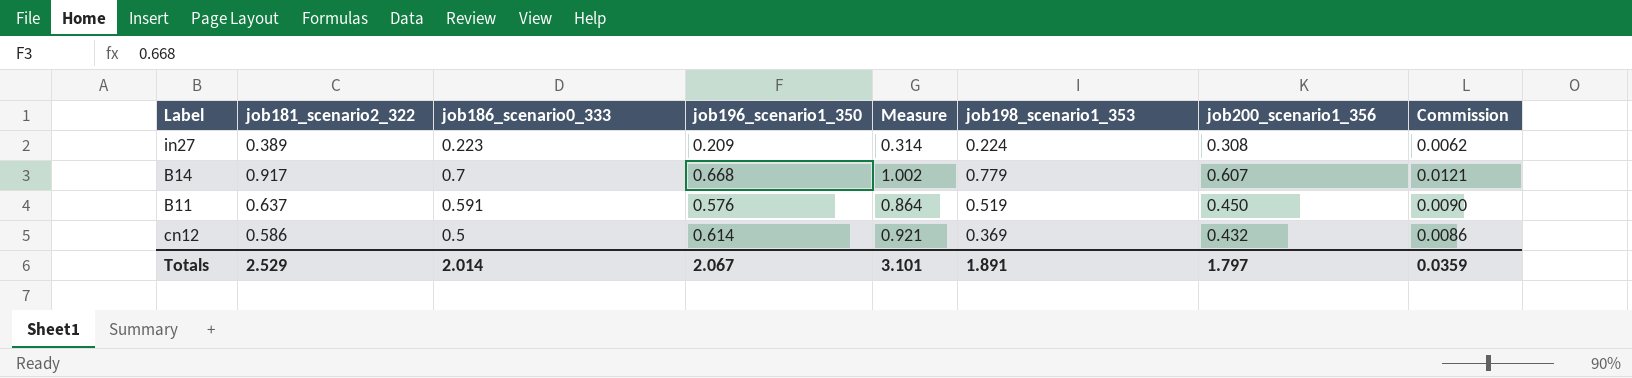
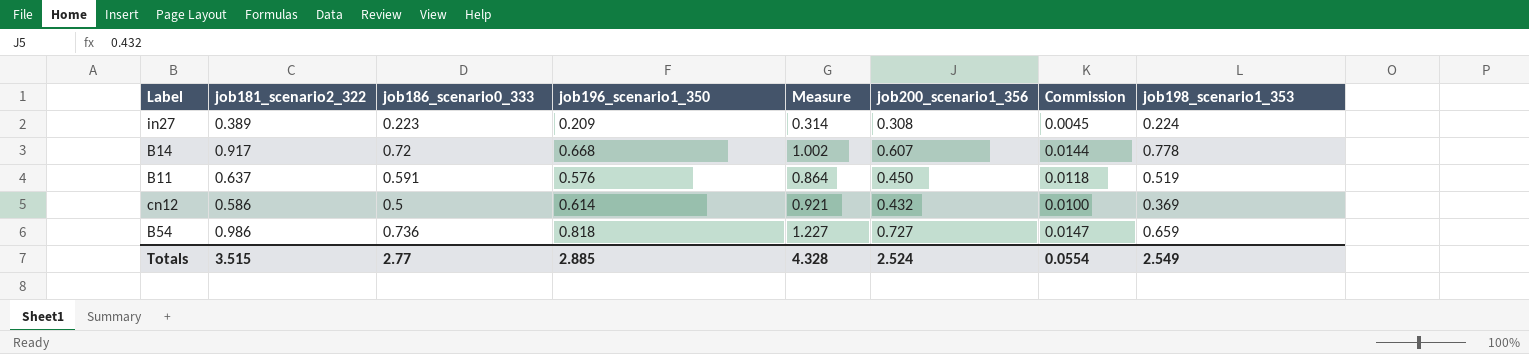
column Commission | formula: [job200_scenario1_356] * 0.02 -> [job186_scenario0_333] * 0.02
column job198_scenario1_353 | position: 6 -> 8
B14 | job186_scenario0_333: 0.7 -> 0.72
B14 | job198_scenario1_353: 0.779 -> 0.778
row B54: none -> 0.986 | 0.736 | 0.818 | 1.227 | 0.727 | 0.0147 | 0.659
Totals | job181_scenario2_322: 2.529 -> 3.515
Totals | job186_scenario0_333: 2.014 -> 2.77
Totals | job196_scenario1_350: 2.067 -> 2.885
Totals | Measure: 3.101 -> 4.328
Totals | job200_scenario1_356: 1.797 -> 2.524
Totals | Commission: 0.0359 -> 0.0554
Totals | job198_scenario1_353: 1.891 -> 2.549

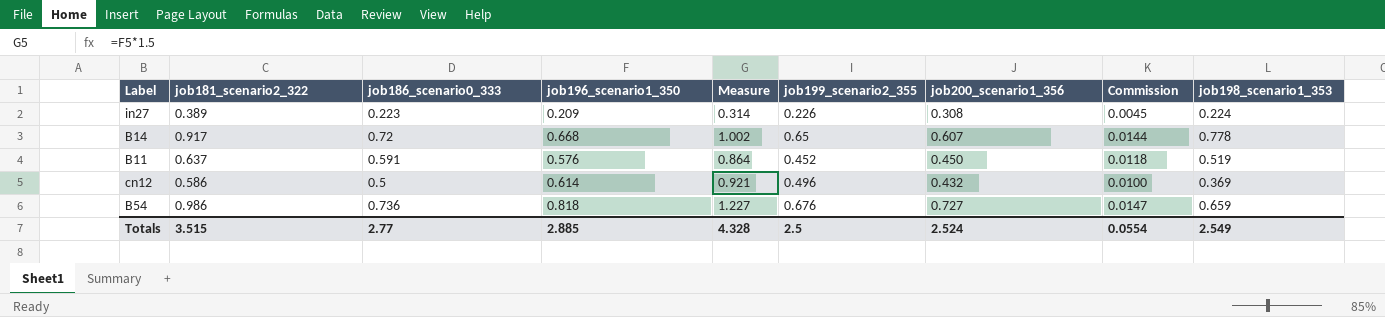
column job199_scenario2_355 | position: none -> 6

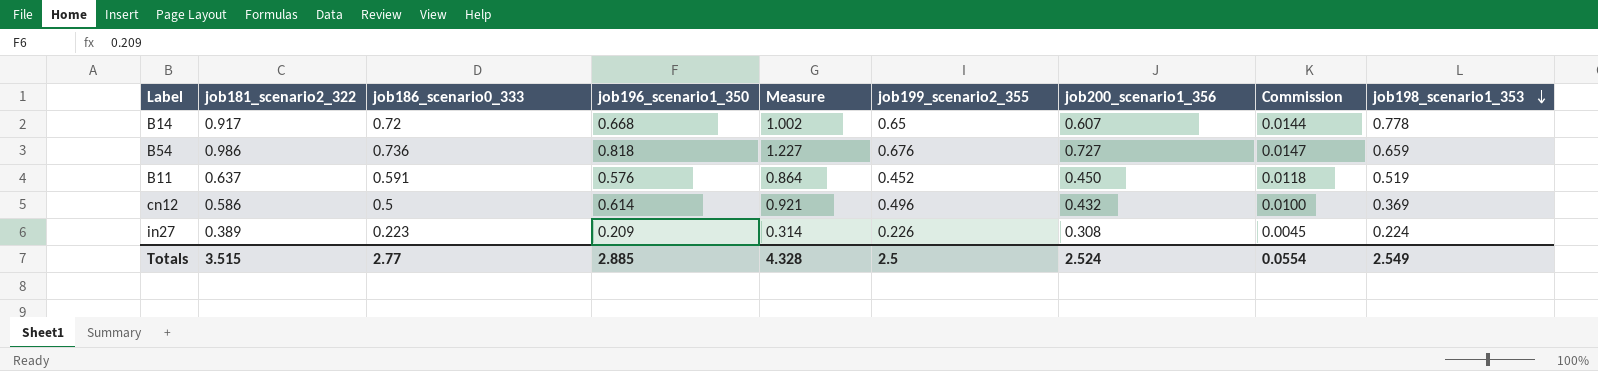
row order: none -> job198_scenario1_353 descending

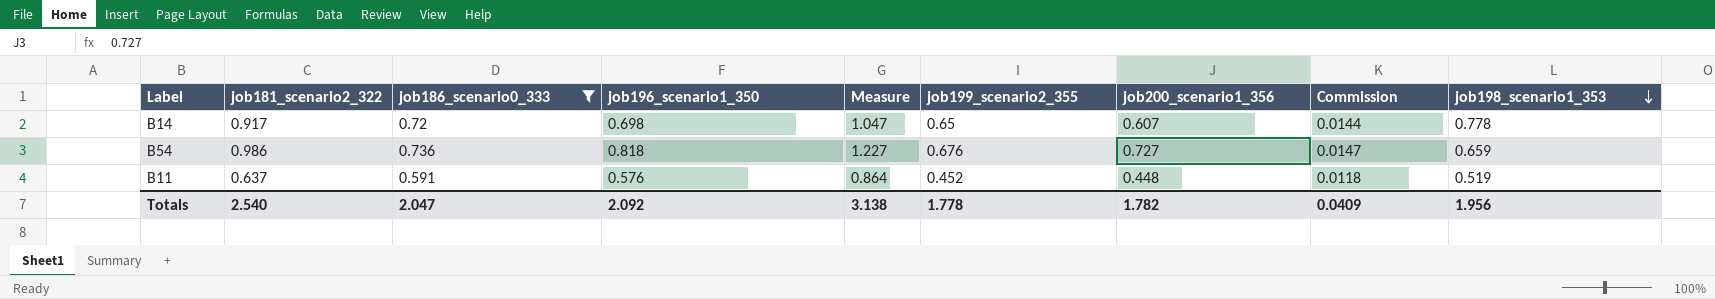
filter: none -> job186_scenario0_333 >= 0.591
B14 | job196_scenario1_350: 0.668 -> 0.698
B14 | Measure: 1.002 -> 1.047
B11 | job200_scenario1_356: 0.450 -> 0.448
Totals | job181_scenario2_322: 3.515 -> 2.540
Totals | job186_scenario0_333: 2.77 -> 2.047
Totals | job196_scenario1_350: 2.885 -> 2.092
Totals | Measure: 4.328 -> 3.138
Totals | job199_scenario2_355: 2.5 -> 1.778
Totals | job200_scenario1_356: 2.524 -> 1.782
Totals | Commission: 0.0554 -> 0.0409
Totals | job198_scenario1_353: 2.549 -> 1.956

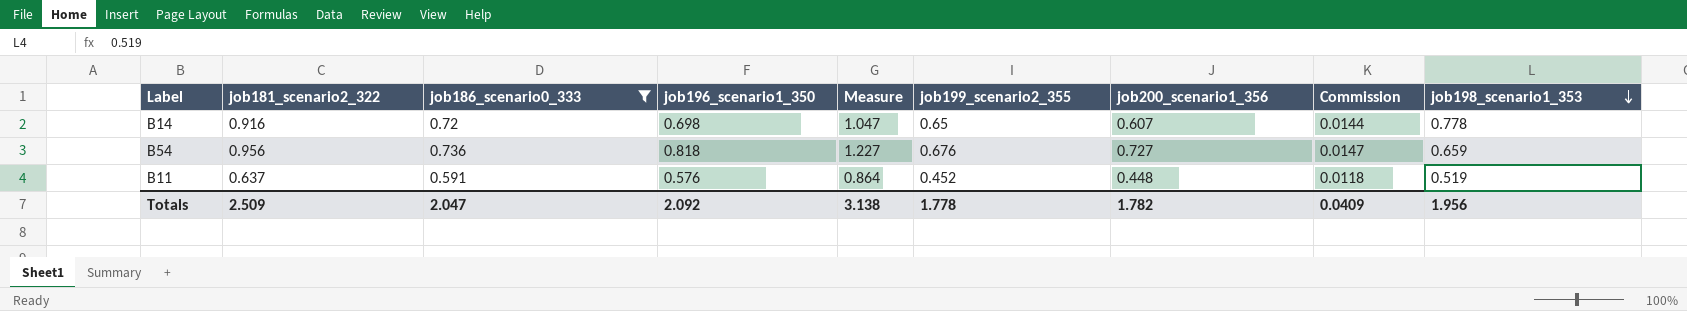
B14 | job181_scenario2_322: 0.917 -> 0.916
B54 | job181_scenario2_322: 0.986 -> 0.956
Totals | job181_scenario2_322: 2.540 -> 2.509

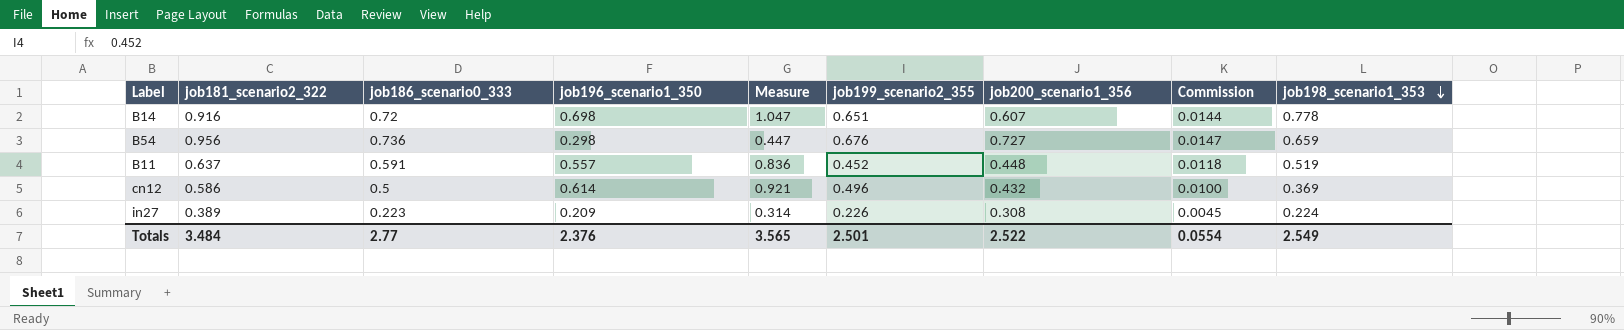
filter: job186_scenario0_333 >= 0.591 -> none
B14 | job199_scenario2_355: 0.65 -> 0.651
B54 | job196_scenario1_350: 0.818 -> 0.298
B54 | Measure: 1.227 -> 0.447
B11 | job196_scenario1_350: 0.576 -> 0.557
B11 | Measure: 0.864 -> 0.836
Totals | job181_scenario2_322: 2.509 -> 3.484
Totals | job186_scenario0_333: 2.047 -> 2.77
Totals | job196_scenario1_350: 2.092 -> 2.376
Totals | Measure: 3.138 -> 3.565
Totals | job199_scenario2_355: 1.778 -> 2.501
Totals | job200_scenario1_356: 1.782 -> 2.522
Totals | Commission: 0.0409 -> 0.0554
Totals | job198_scenario1_353: 1.956 -> 2.549

